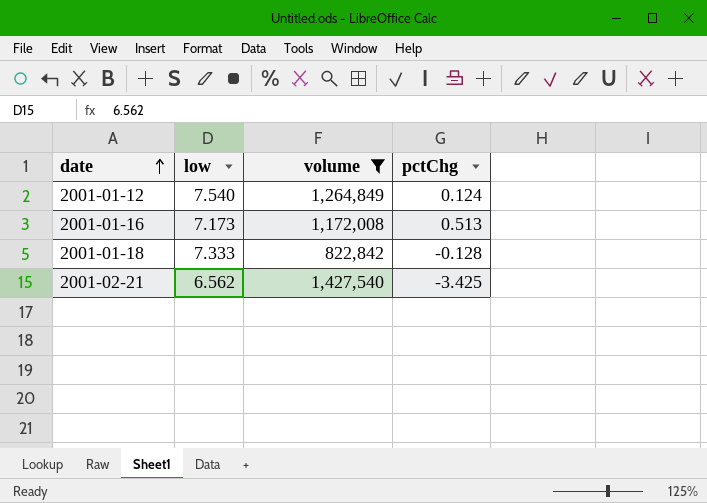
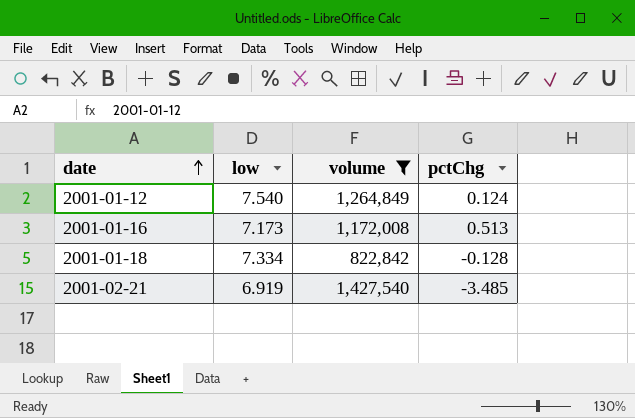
2001-01-18 | low: 7.333 -> 7.334
2001-02-21 | low: 6.562 -> 6.919
2001-02-21 | pctChg: -3.425 -> -3.485

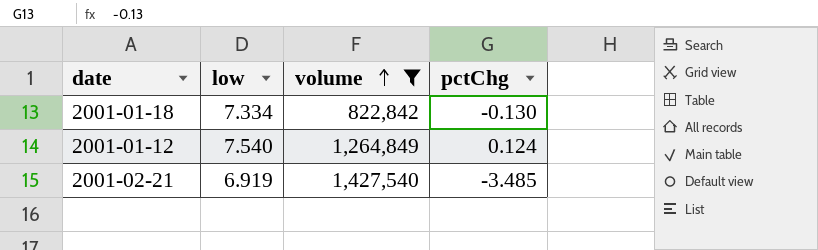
row order: date ascending -> volume ascending
row 2001-01-16: 7.173 | 1,172,008 | 0.513 -> none
2001-01-18 | pctChg: -0.128 -> -0.130

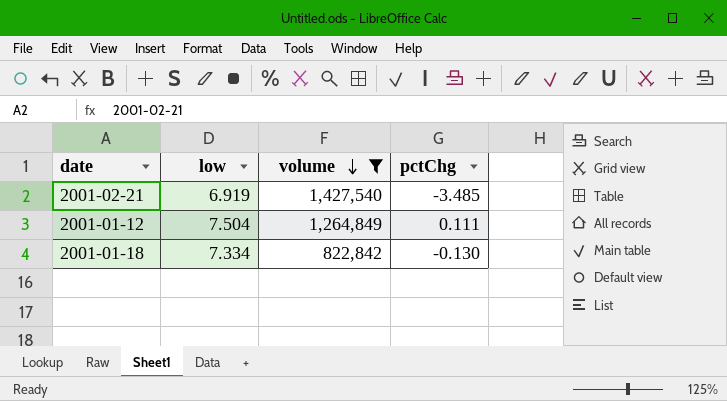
row order: volume ascending -> volume descending
2001-01-12 | low: 7.540 -> 7.504
2001-01-12 | pctChg: 0.124 -> 0.111

